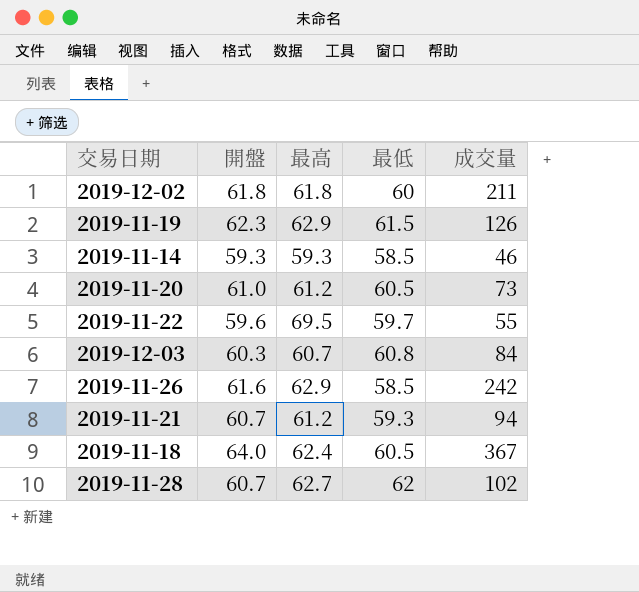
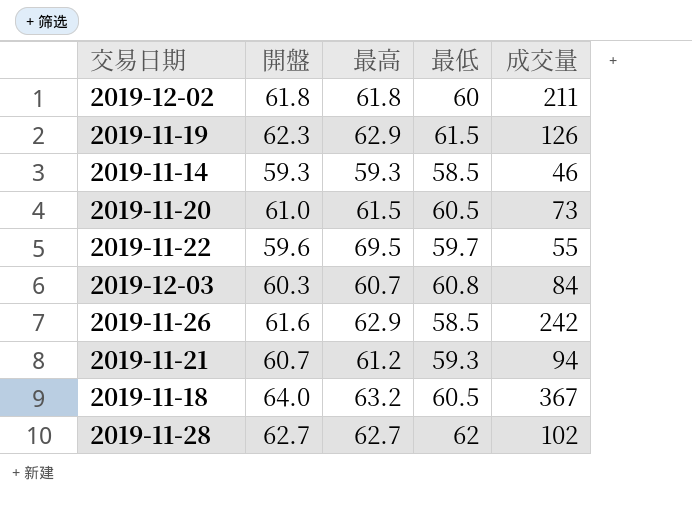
2019-11-20 | 最高: 61.2 -> 61.5
2019-11-18 | 最高: 62.4 -> 63.2
2019-11-28 | 開盤: 60.7 -> 62.7

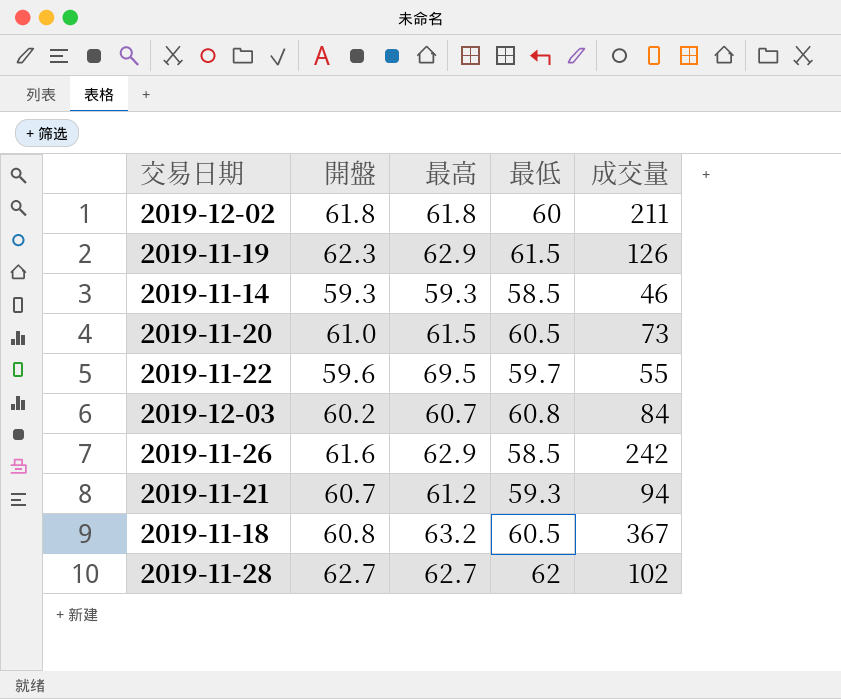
2019-12-03 | 開盤: 60.3 -> 60.2
2019-11-18 | 開盤: 64.0 -> 60.8

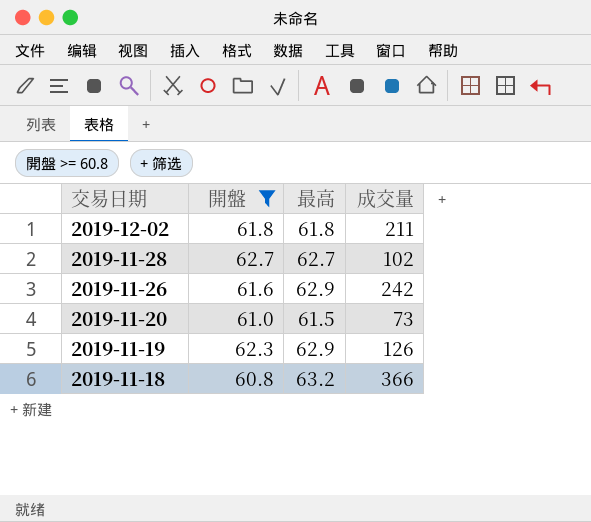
filter: none -> 開盤 >= 60.8
row order: none -> 交易日期 descending
column 最低 | position: 4 -> none
2019-11-18 | 成交量: 367 -> 366

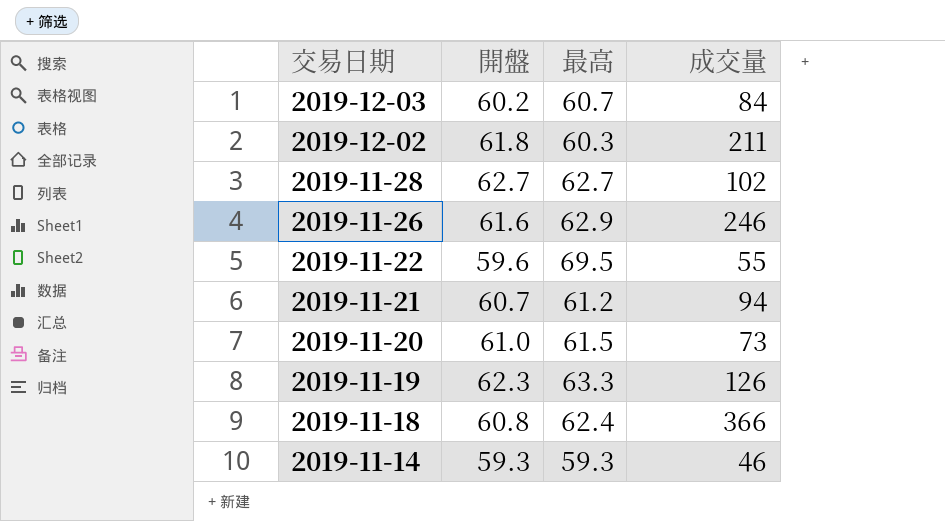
filter: 開盤 >= 60.8 -> none
2019-12-02 | 最高: 61.8 -> 60.3
2019-11-26 | 成交量: 242 -> 246
2019-11-19 | 最高: 62.9 -> 63.3
2019-11-18 | 最高: 63.2 -> 62.4

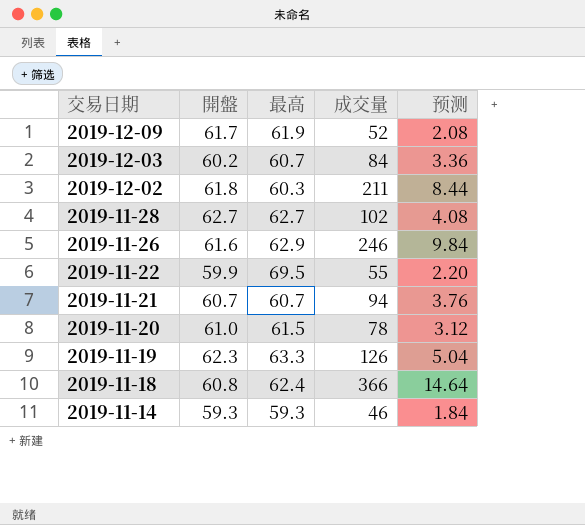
column 预测 | formula: none -> [成交量] * 0.04
row 2019-12-09: none -> 61.7 | 61.9 | 52 | 2.08
2019-11-22 | 開盤: 59.6 -> 59.9
2019-11-21 | 最高: 61.2 -> 60.7
2019-11-20 | 成交量: 73 -> 78

